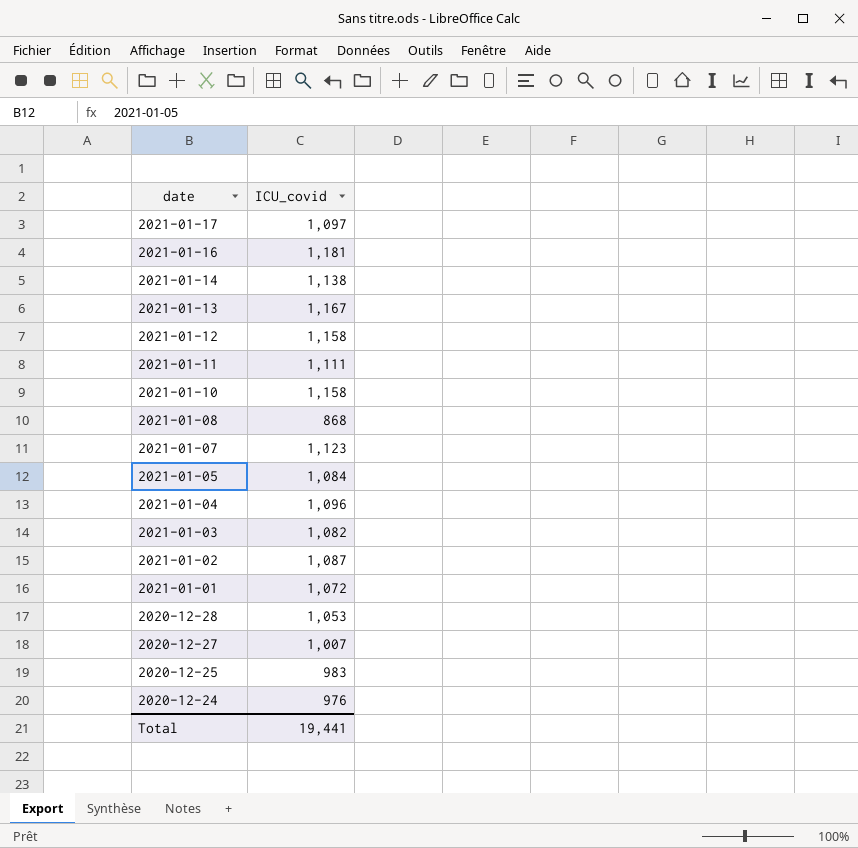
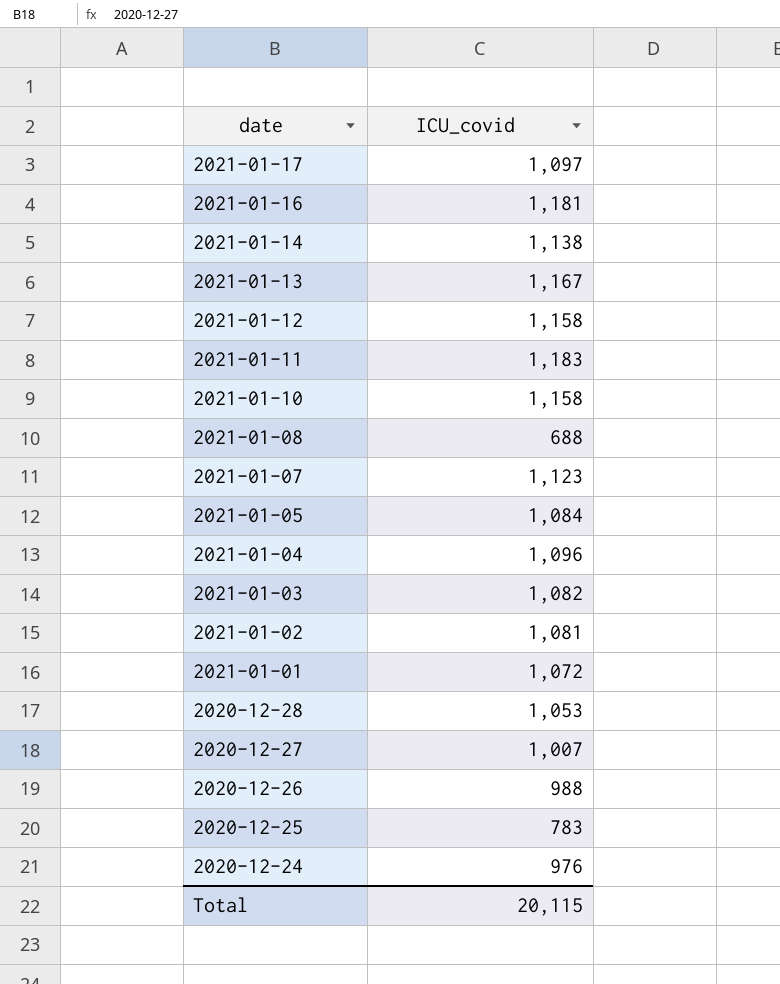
2021-01-11 | ICU_covid: 1,111 -> 1,183
2021-01-08 | ICU_covid: 868 -> 688
2021-01-02 | ICU_covid: 1,087 -> 1,081
row 2020-12-26: none -> 988
2020-12-25 | ICU_covid: 983 -> 783
Total | ICU_covid: 19,441 -> 20,115

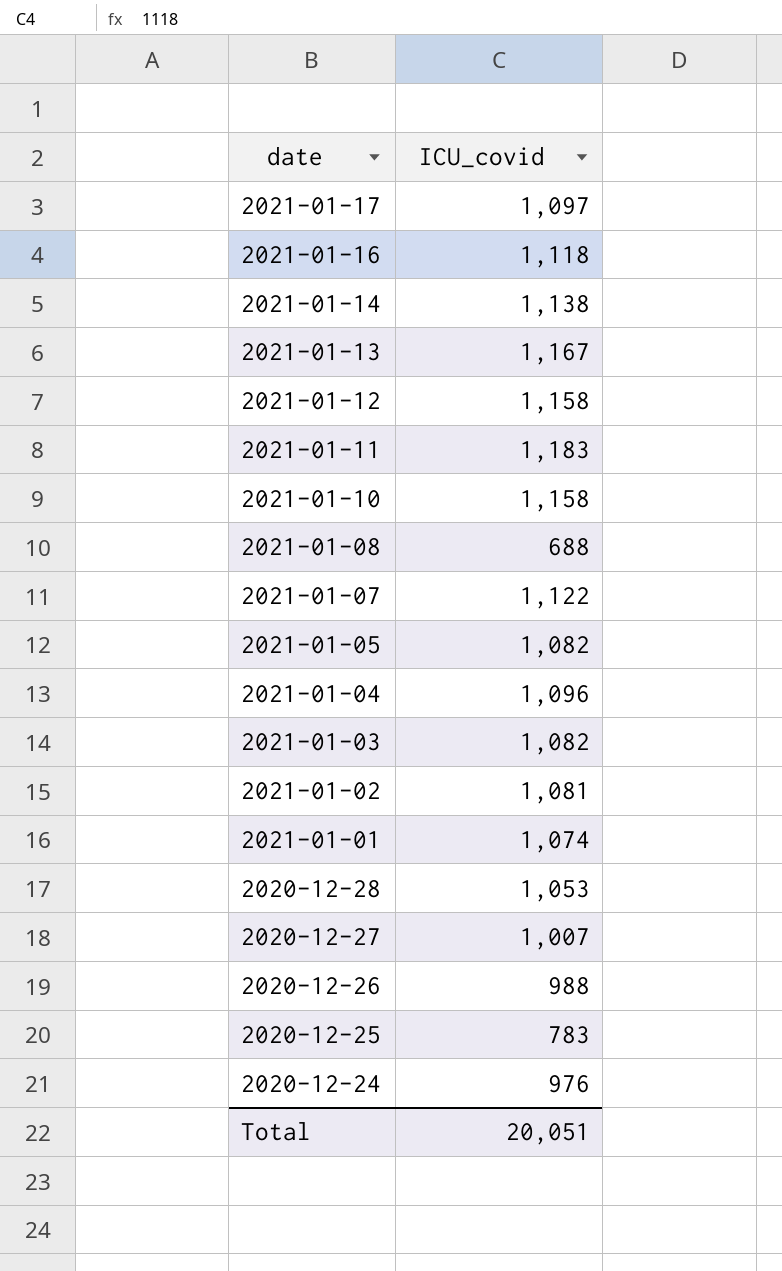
2021-01-16 | ICU_covid: 1,181 -> 1,118
2021-01-07 | ICU_covid: 1,123 -> 1,122
2021-01-05 | ICU_covid: 1,084 -> 1,082
2021-01-01 | ICU_covid: 1,072 -> 1,074
Total | ICU_covid: 20,115 -> 20,051

